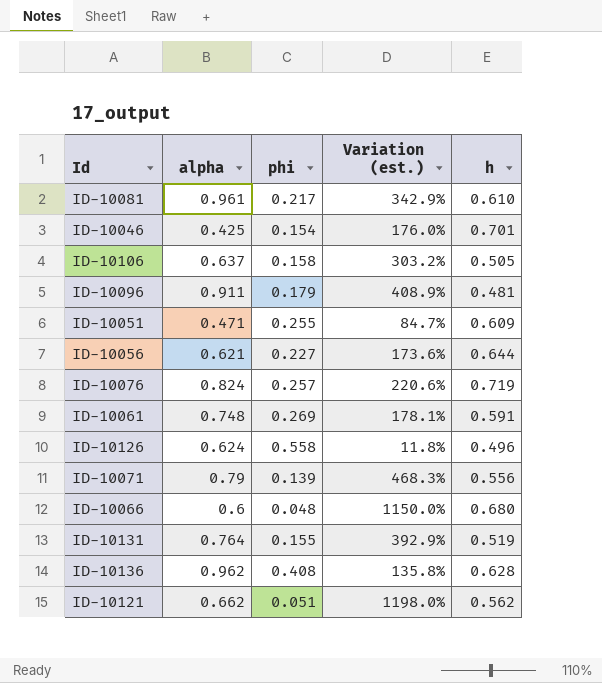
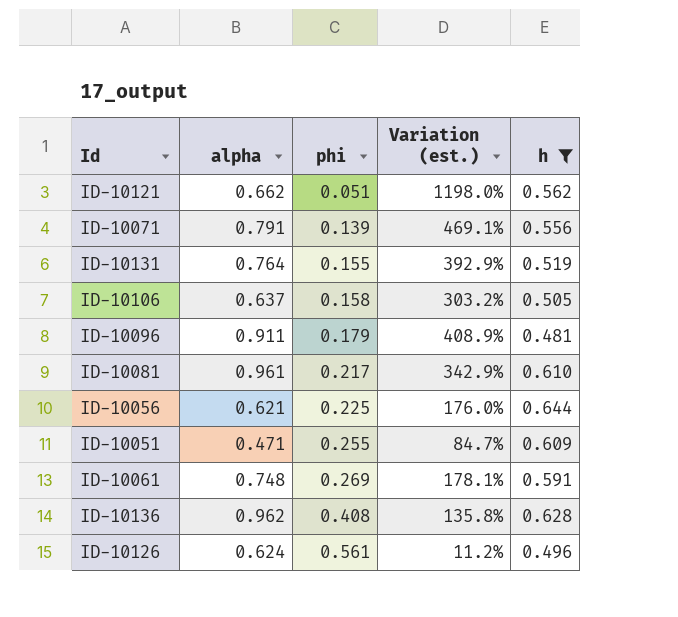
filter: none -> h <= 0.644
row order: none -> phi ascending
ID-10071 | alpha: 0.79 -> 0.791
ID-10071 | Variation (est.): 468.3% -> 469.1%
ID-10056 | phi: 0.227 -> 0.225
ID-10056 | Variation (est.): 173.6% -> 176.0%
ID-10126 | phi: 0.558 -> 0.561
ID-10126 | Variation (est.): 11.8% -> 11.2%

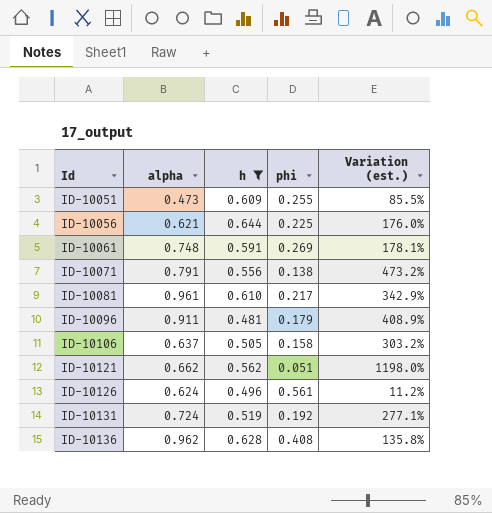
row order: phi ascending -> Id ascending
column h | position: 5 -> 3
ID-10051 | alpha: 0.471 -> 0.473
ID-10051 | Variation (est.): 84.7% -> 85.5%
ID-10071 | phi: 0.139 -> 0.138
ID-10071 | Variation (est.): 469.1% -> 473.2%
ID-10131 | alpha: 0.764 -> 0.724
ID-10131 | phi: 0.155 -> 0.192
ID-10131 | Variation (est.): 392.9% -> 277.1%

